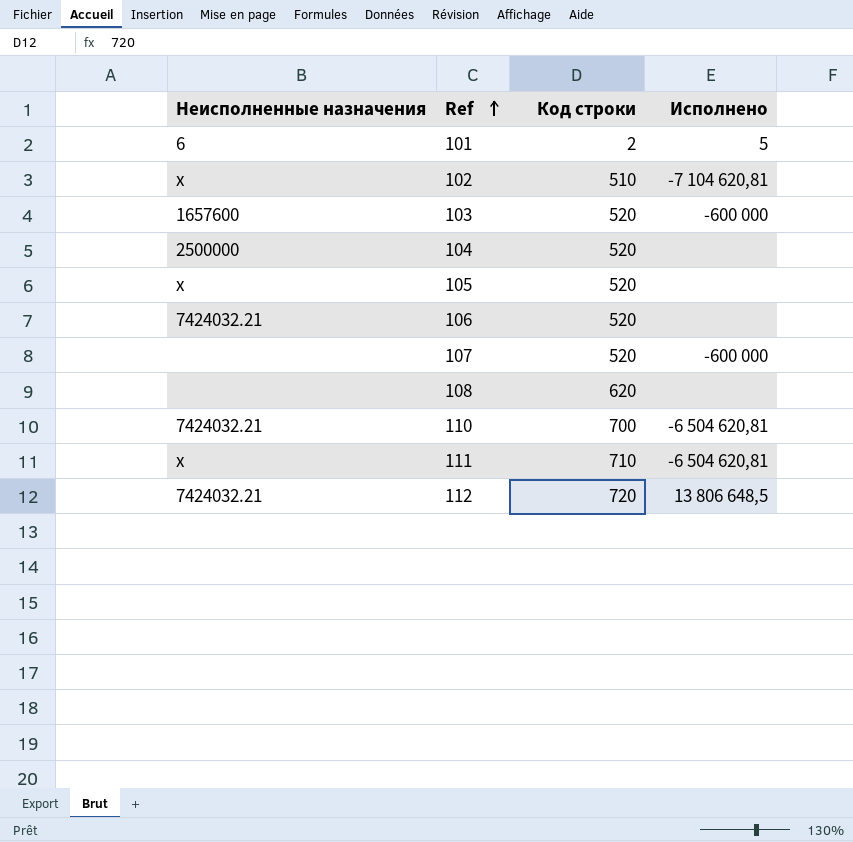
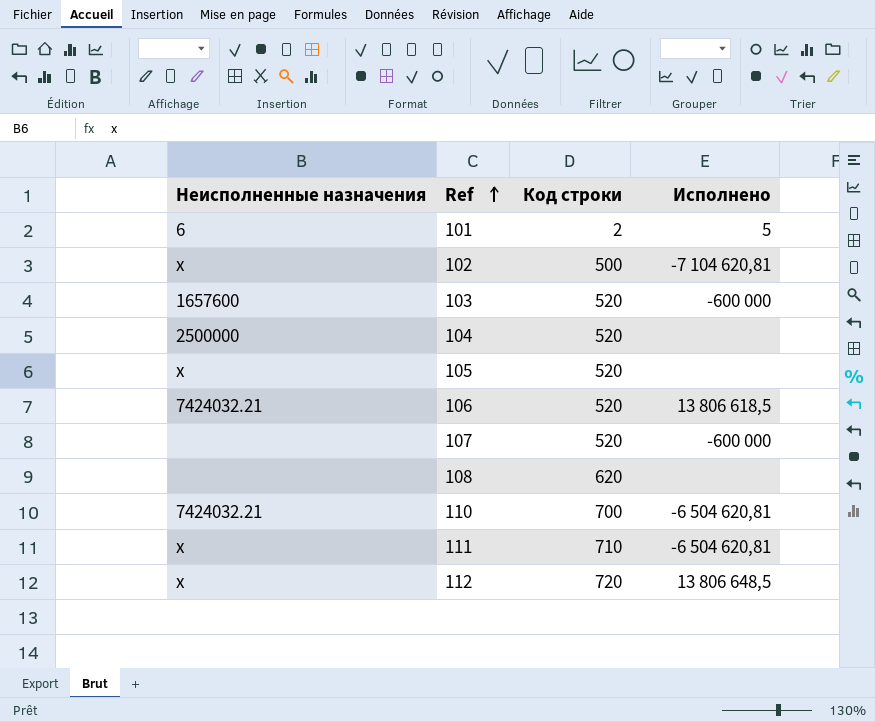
102 | Код строки: 510 -> 500
106 | Исполнено: none -> 13 806 618,5
112 | Неисполненные назначения: 7424032.21 -> x

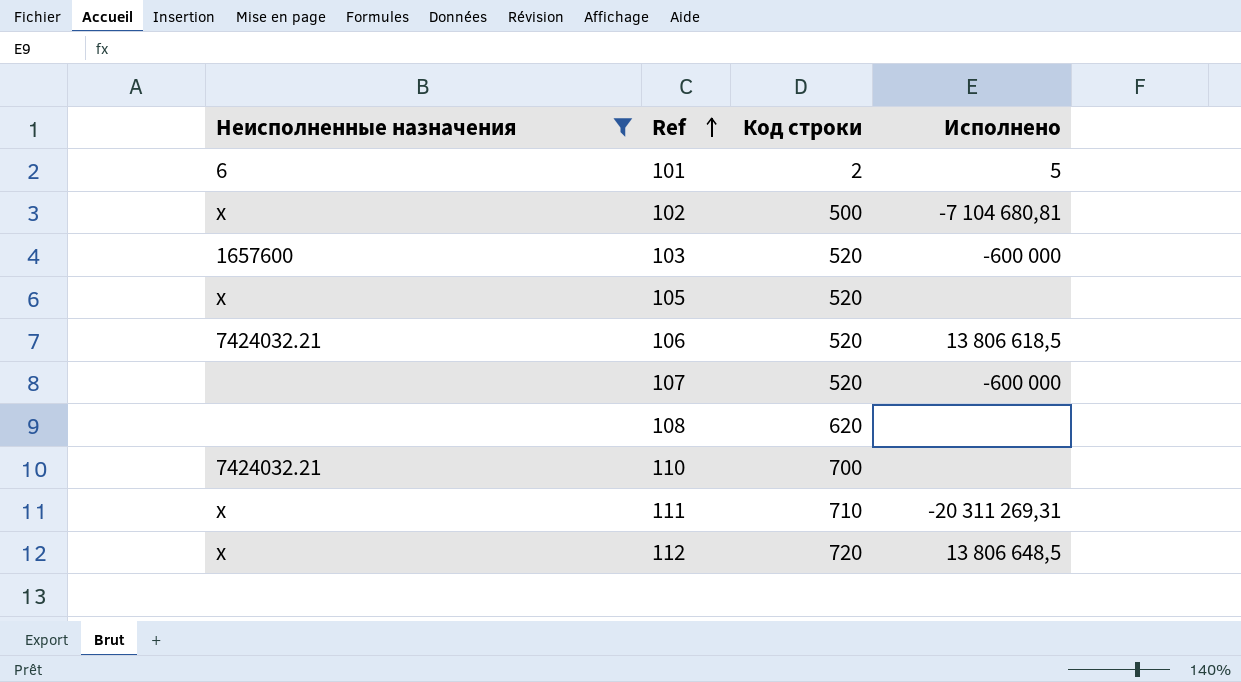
filter: none -> Неисполненные назначения != 2500000
102 | Исполнено: -7 104 620,81 -> -7 104 680,81
110 | Исполнено: -6 504 620,81 -> none
111 | Исполнено: -6 504 620,81 -> -20 311 269,31

